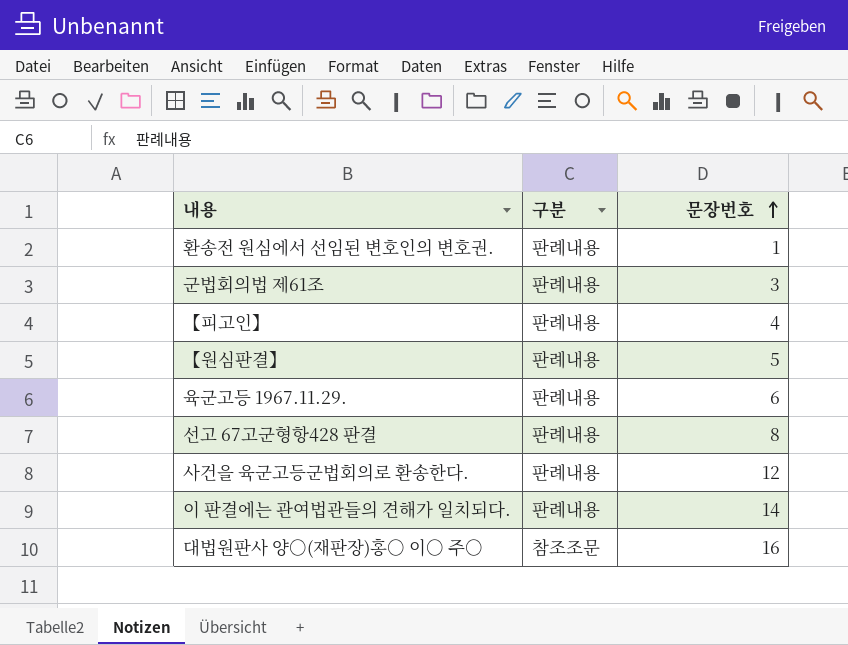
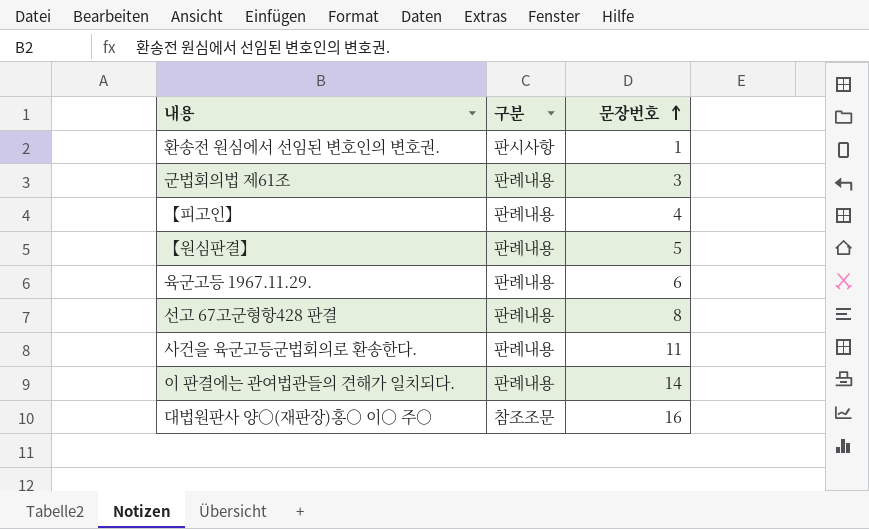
환송전 원심에서 선임된 변호인의 변호권. | 구분: 판례내용 -> 판시사항
사건을 육군고등군법회의로 환송한다. | 문장번호: 12 -> 11

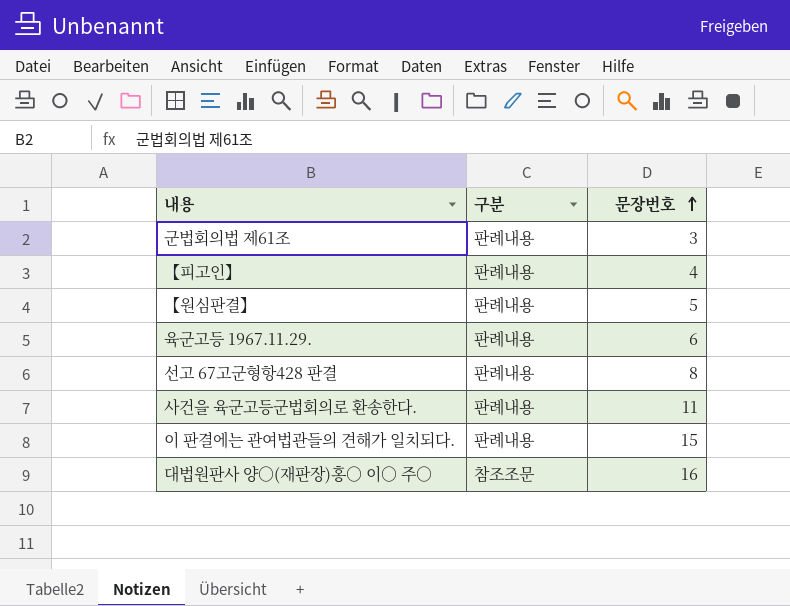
row 환송전 원심에서 선임된 변호인의 변호권.: 판시사항 | 1 -> none
이 판결에는 관여법관들의 견해가 일치되다. | 문장번호: 14 -> 15

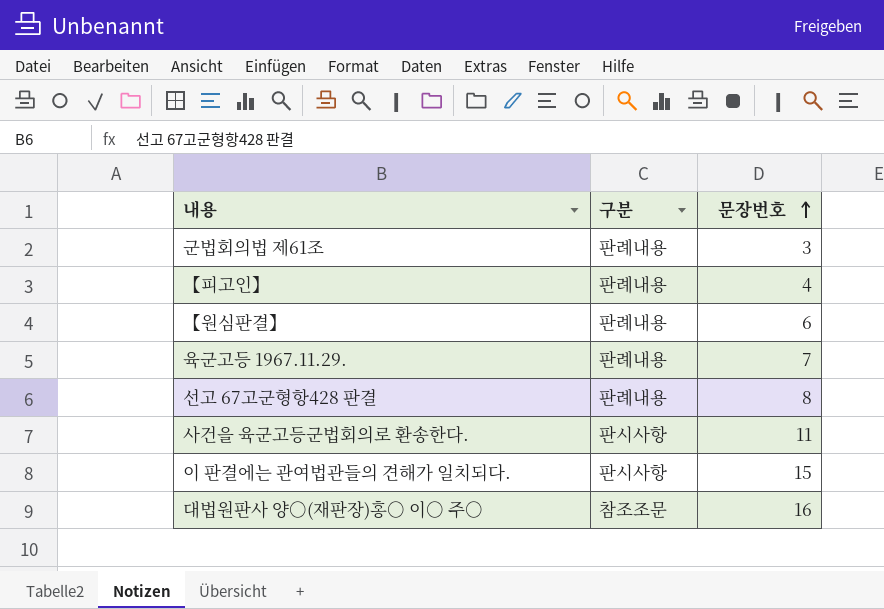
【원심판결】 | 문장번호: 5 -> 6
육군고등 1967.11.29. | 문장번호: 6 -> 7
사건을 육군고등군법회의로 환송한다. | 구분: 판례내용 -> 판시사항
이 판결에는 관여법관들의 견해가 일치되다. | 구분: 판례내용 -> 판시사항

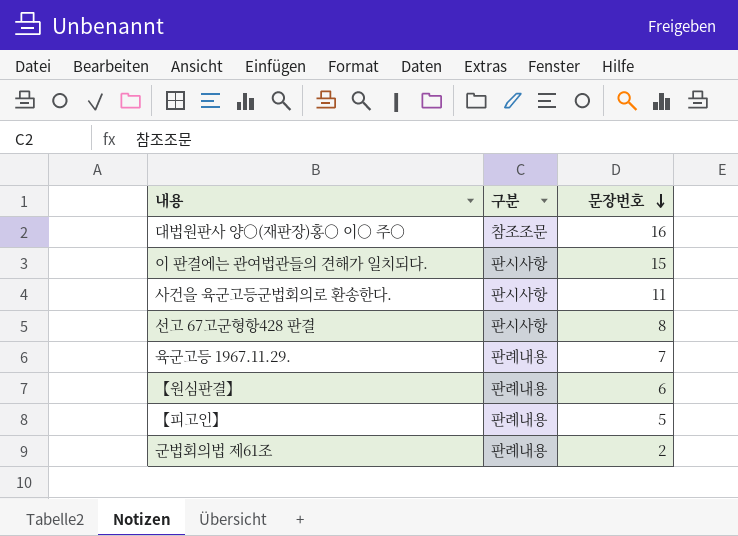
row order: 문장번호 ascending -> 문장번호 descending
선고 67고군형항428 판결 | 구분: 판례내용 -> 판시사항
【피고인】 | 문장번호: 4 -> 5
군법회의법 제61조 | 문장번호: 3 -> 2

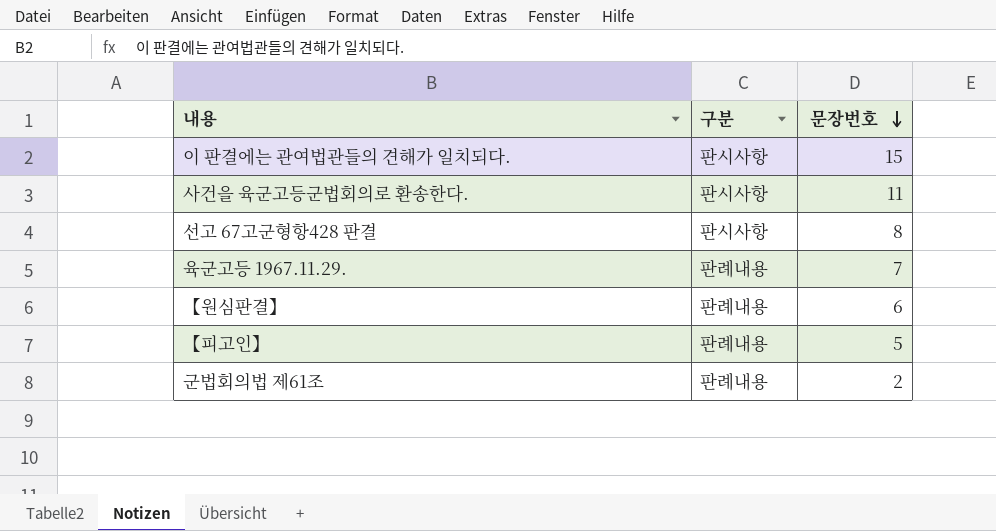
row 대법원판사 양○(재판장)홍○ 이○ 주○: 참조조문 | 16 -> none

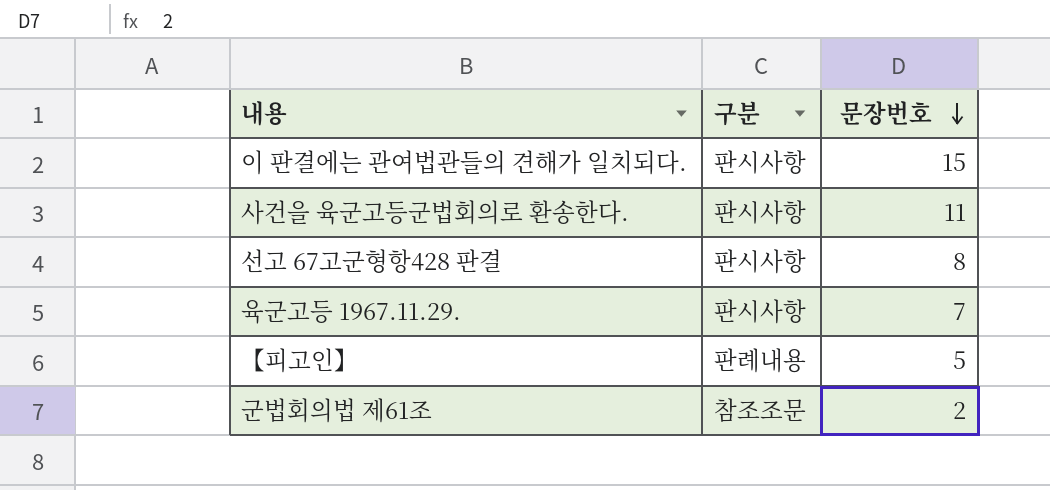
row 【원심판결】: 판례내용 | 6 -> none
육군고등 1967.11.29. | 구분: 판례내용 -> 판시사항
군법회의법 제61조 | 구분: 판례내용 -> 참조조문

